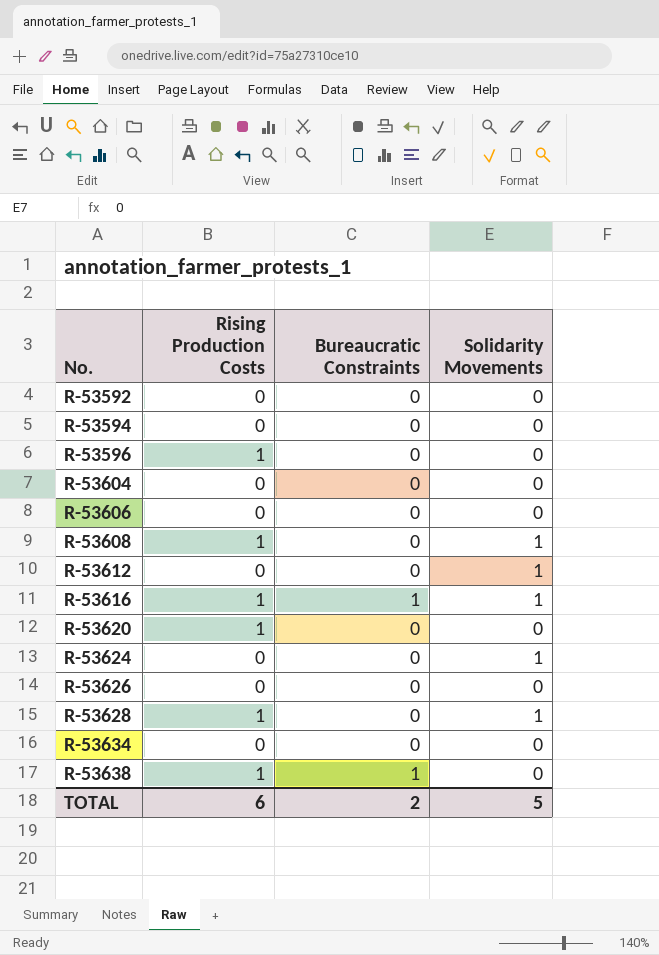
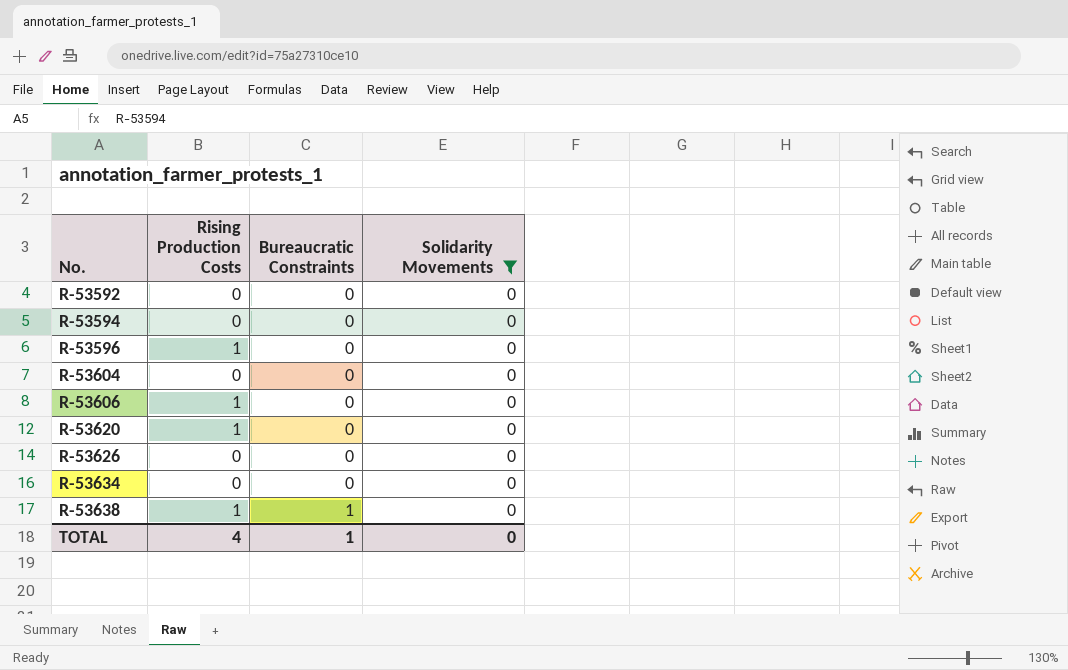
filter: none -> Solidarity Movements = 0
R-53606 | Rising Production Costs: 0 -> 1
TOTAL | Rising Production Costs: 6 -> 4
TOTAL | Bureaucratic Constraints: 2 -> 1
TOTAL | Solidarity Movements: 5 -> 0

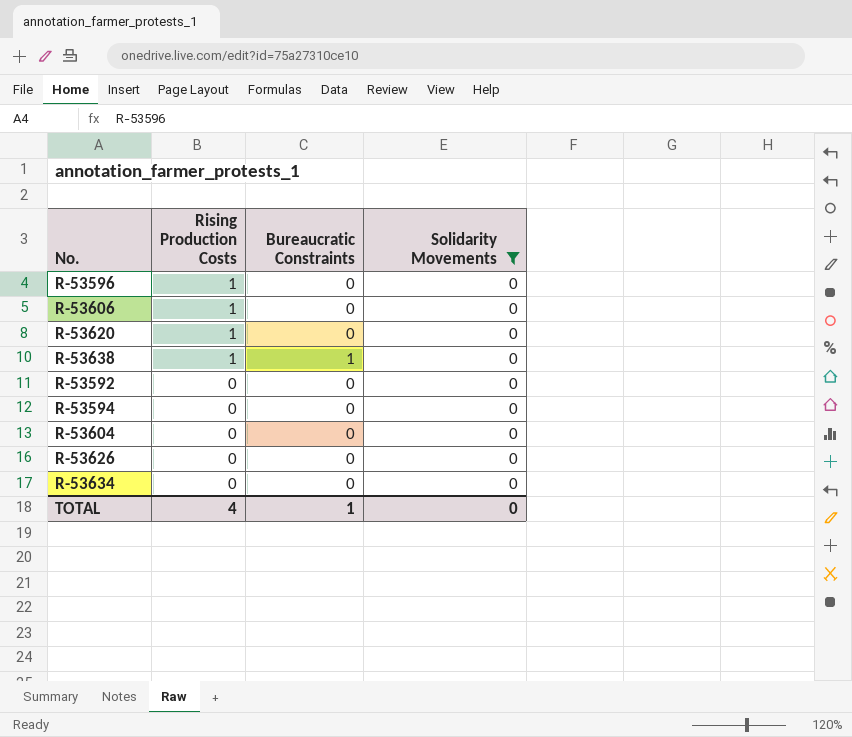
row order: No. ascending -> Rising Production Costs descending

